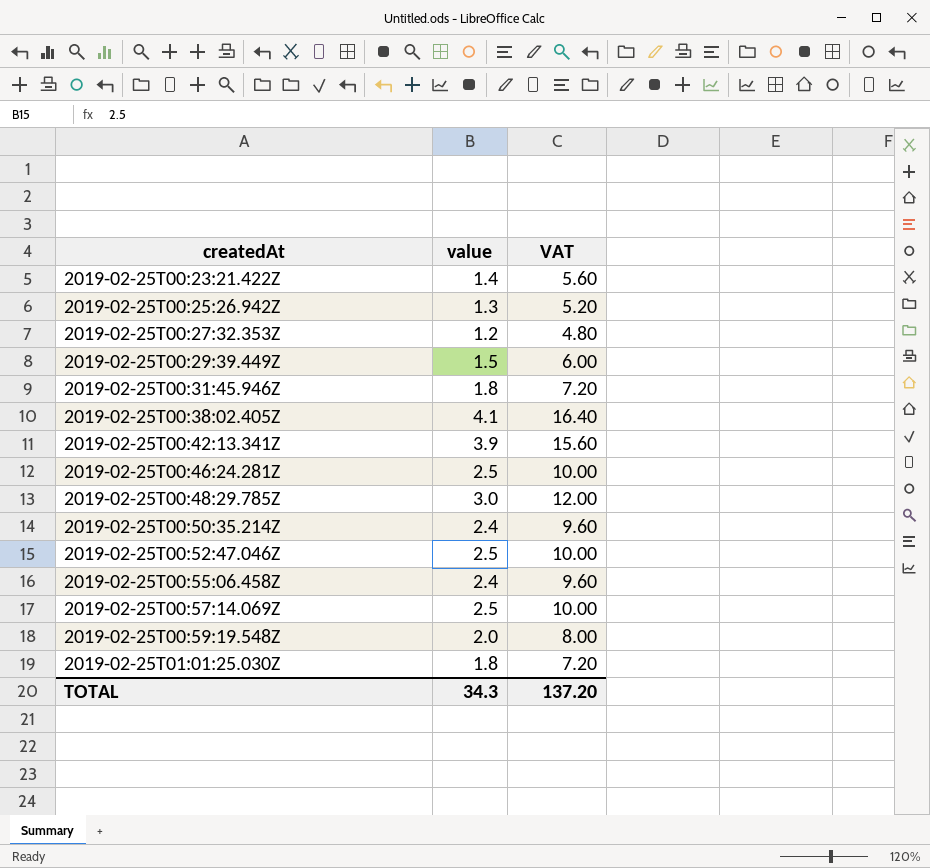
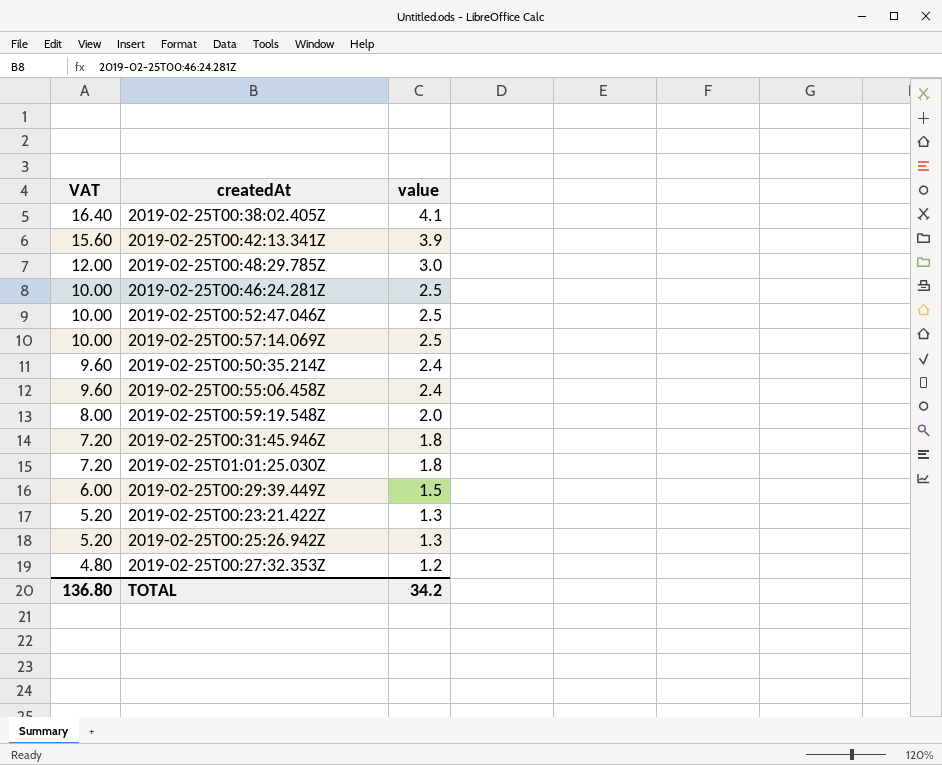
row order: createdAt ascending -> VAT descending
column VAT | position: 3 -> 1
2019-02-25T00:23:21.422Z | VAT: 5.60 -> 5.20
2019-02-25T00:23:21.422Z | value: 1.4 -> 1.3
TOTAL | VAT: 137.20 -> 136.80
TOTAL | value: 34.3 -> 34.2

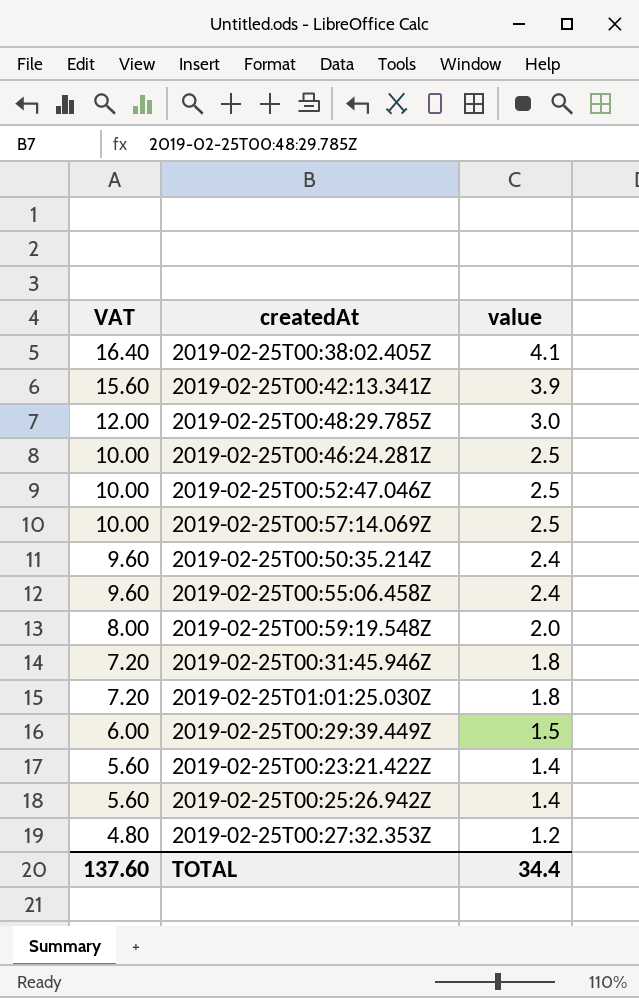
2019-02-25T00:23:21.422Z | VAT: 5.20 -> 5.60
2019-02-25T00:23:21.422Z | value: 1.3 -> 1.4
2019-02-25T00:25:26.942Z | VAT: 5.20 -> 5.60
2019-02-25T00:25:26.942Z | value: 1.3 -> 1.4
TOTAL | VAT: 136.80 -> 137.60
TOTAL | value: 34.2 -> 34.4

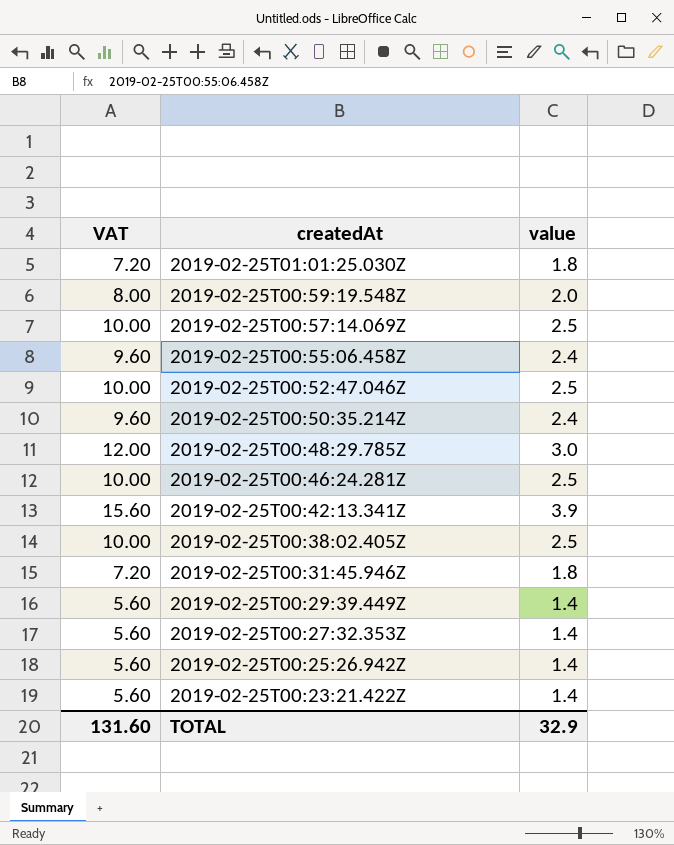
row order: VAT descending -> createdAt descending
2019-02-25T00:38:02.405Z | VAT: 16.40 -> 10.00
2019-02-25T00:38:02.405Z | value: 4.1 -> 2.5
2019-02-25T00:29:39.449Z | VAT: 6.00 -> 5.60
2019-02-25T00:29:39.449Z | value: 1.5 -> 1.4
2019-02-25T00:27:32.353Z | VAT: 4.80 -> 5.60
2019-02-25T00:27:32.353Z | value: 1.2 -> 1.4
TOTAL | VAT: 137.60 -> 131.60
TOTAL | value: 34.4 -> 32.9

